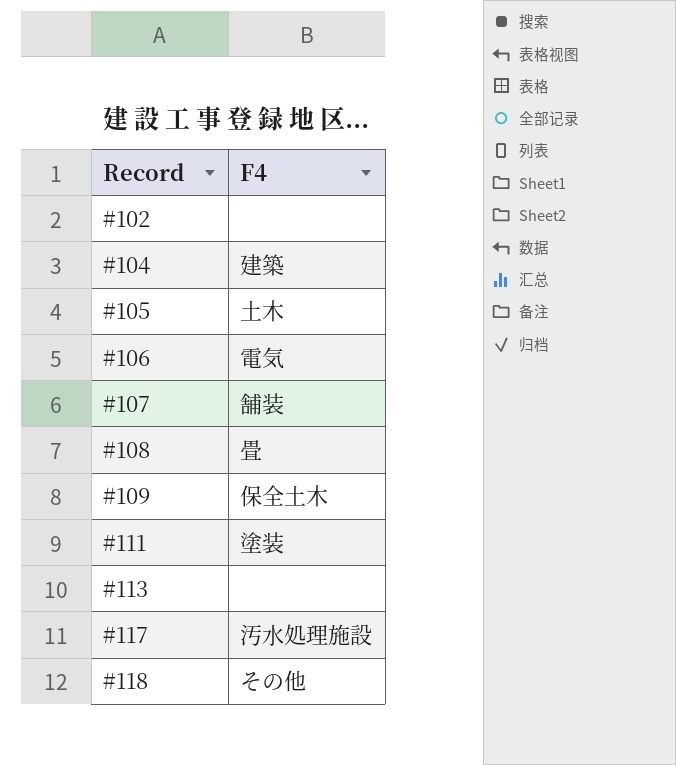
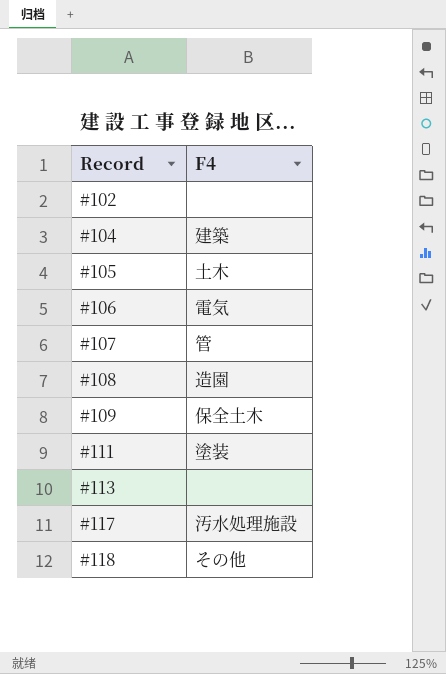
#107 | F4: 舗装 -> 管
#108 | F4: 畳 -> 造園

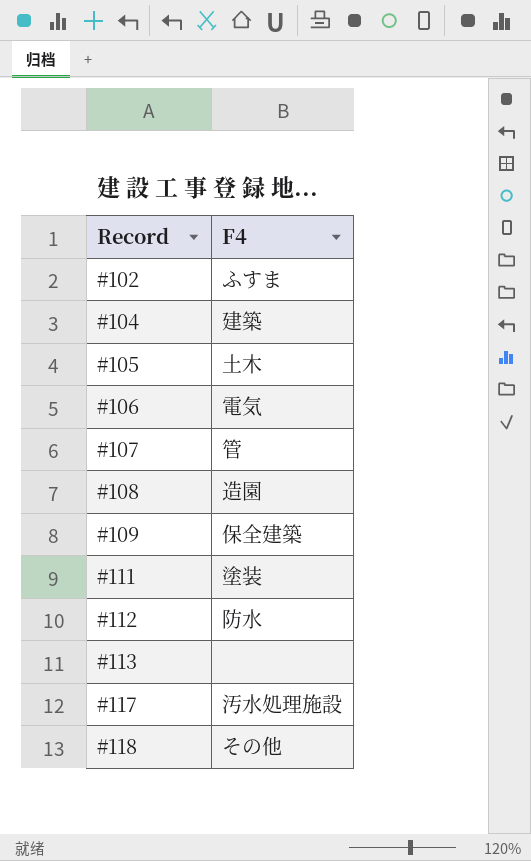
#102 | F4: none -> ふすま
#109 | F4: 保全土木 -> 保全建築
row #112: none -> 防水

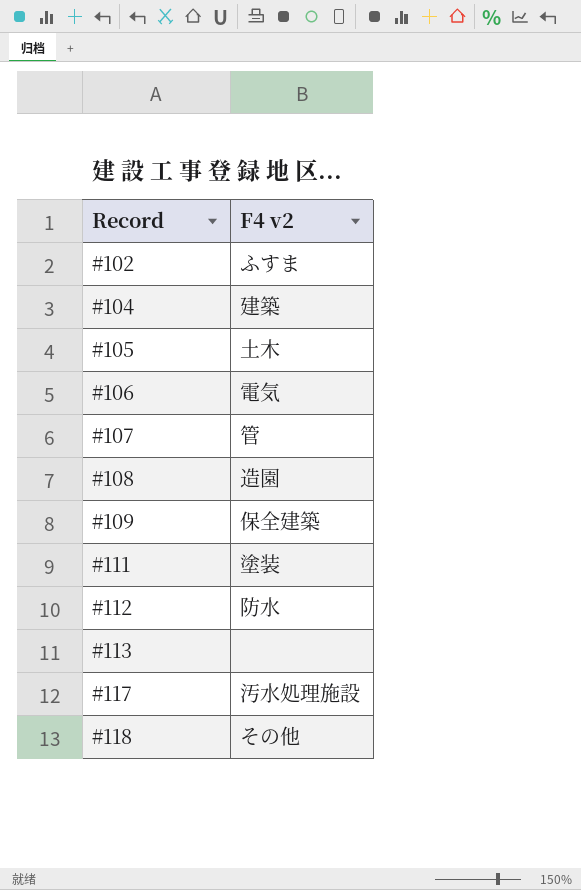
column name: F4 -> F4 v2

